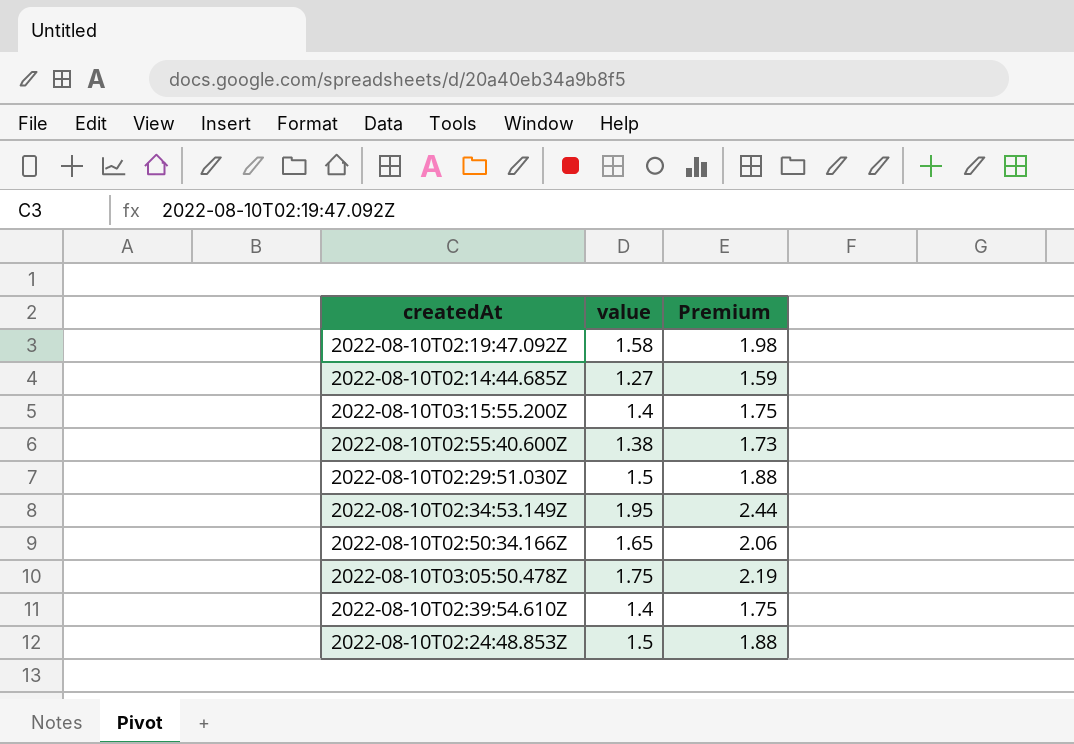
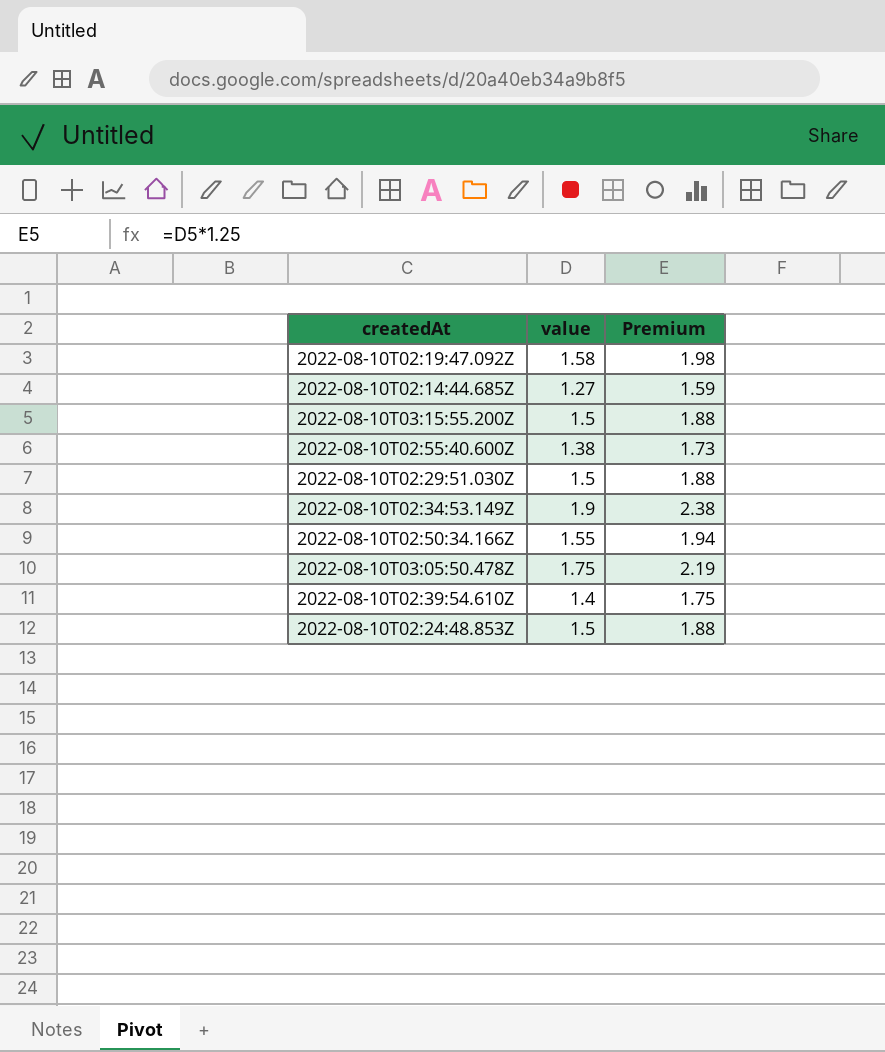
2022-08-10T03:15:55.200Z | value: 1.4 -> 1.5
2022-08-10T03:15:55.200Z | Premium: 1.75 -> 1.88
2022-08-10T02:34:53.149Z | value: 1.95 -> 1.9
2022-08-10T02:34:53.149Z | Premium: 2.44 -> 2.38
2022-08-10T02:50:34.166Z | value: 1.65 -> 1.55
2022-08-10T02:50:34.166Z | Premium: 2.06 -> 1.94

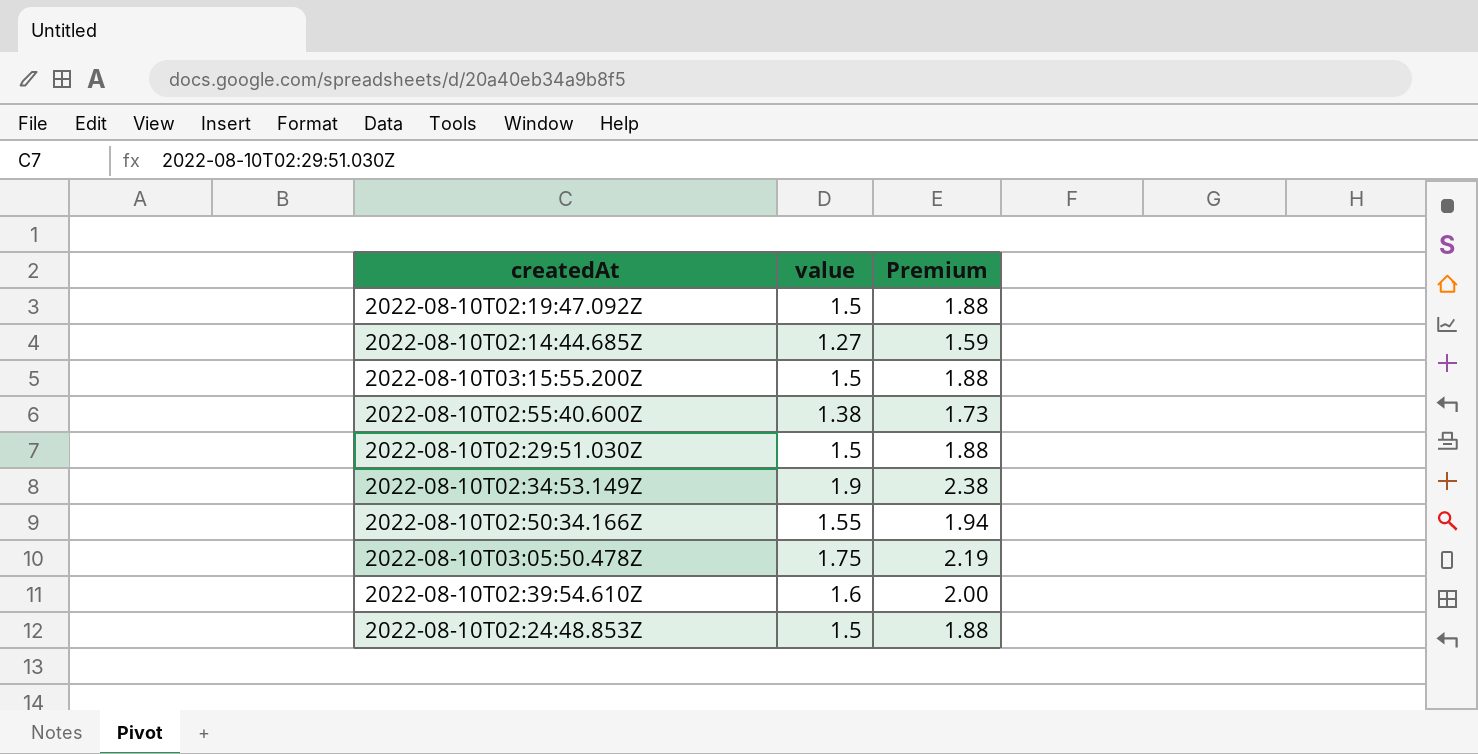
2022-08-10T02:19:47.092Z | value: 1.58 -> 1.5
2022-08-10T02:19:47.092Z | Premium: 1.98 -> 1.88
2022-08-10T02:39:54.610Z | value: 1.4 -> 1.6
2022-08-10T02:39:54.610Z | Premium: 1.75 -> 2.00

